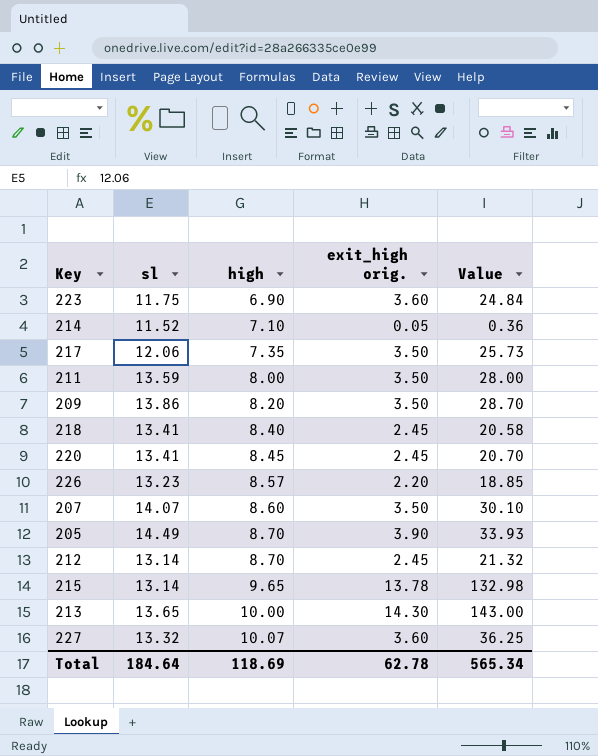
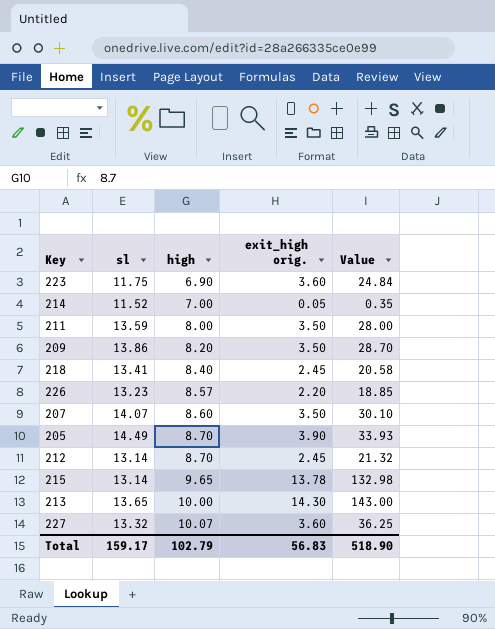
row 217: 12.06 | 7.35 | 3.50 | 25.73 -> none
row 220: 13.41 | 8.45 | 2.45 | 20.70 -> none
214 | high: 7.10 -> 7.00
214 | Value: 0.36 -> 0.35
Total | sl: 184.64 -> 159.17
Total | high: 118.69 -> 102.79
Total | exit_high orig.: 62.78 -> 56.83
Total | Value: 565.34 -> 518.90

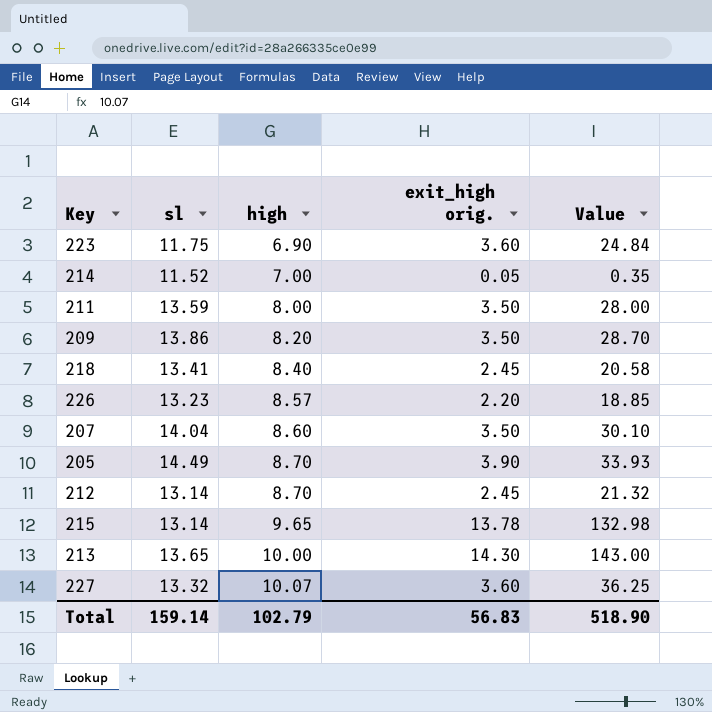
207 | sl: 14.07 -> 14.04
Total | sl: 159.17 -> 159.14

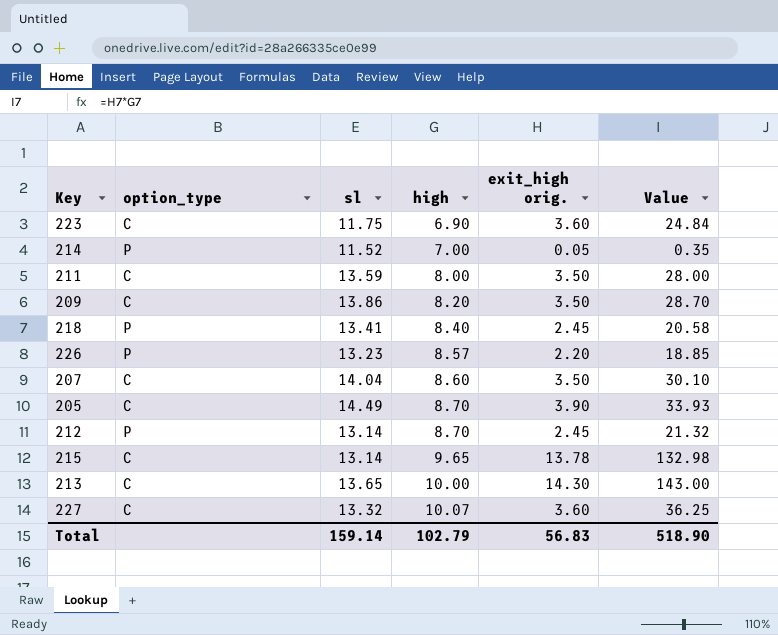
column option_type | position: none -> 2

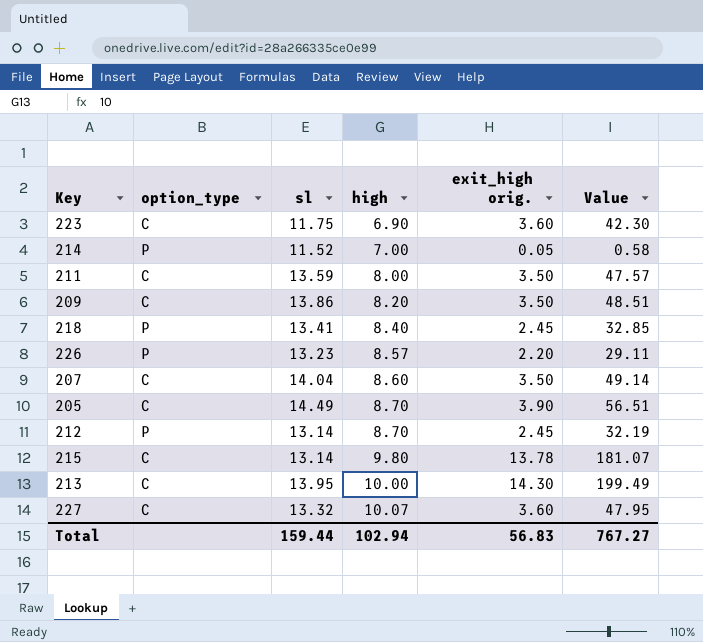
column Value | formula: [high] * [exit_high orig.] -> [sl] * [exit_high orig.]
215 | high: 9.65 -> 9.80
213 | sl: 13.65 -> 13.95
Total | sl: 159.14 -> 159.44
Total | high: 102.79 -> 102.94
Total | Value: 518.90 -> 767.27

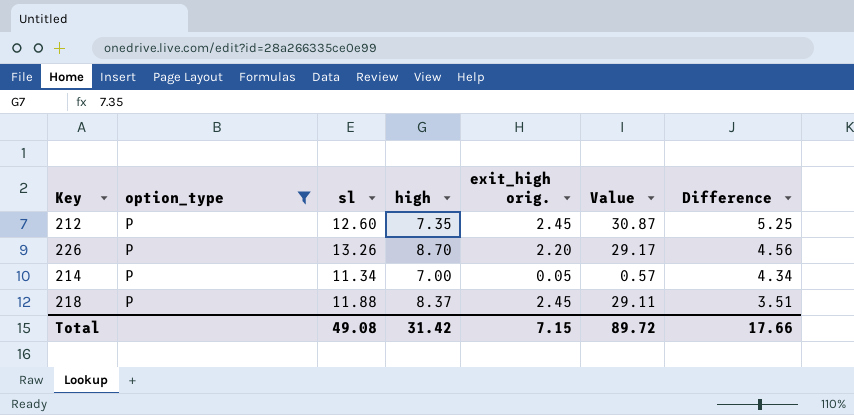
filter: none -> option_type = P
row order: high ascending -> Difference descending
column Difference | formula: none -> [sl] - [high]
212 | sl: 13.14 -> 12.60
212 | high: 8.70 -> 7.35
212 | Value: 32.19 -> 30.87
226 | sl: 13.23 -> 13.26
226 | high: 8.57 -> 8.70
226 | Value: 29.11 -> 29.17
214 | sl: 11.52 -> 11.34
214 | Value: 0.58 -> 0.57
218 | sl: 13.41 -> 11.88
218 | high: 8.40 -> 8.37
218 | Value: 32.85 -> 29.11
Total | sl: 159.44 -> 49.08
Total | high: 102.94 -> 31.42
Total | exit_high orig.: 56.83 -> 7.15
Total | Value: 767.27 -> 89.72

